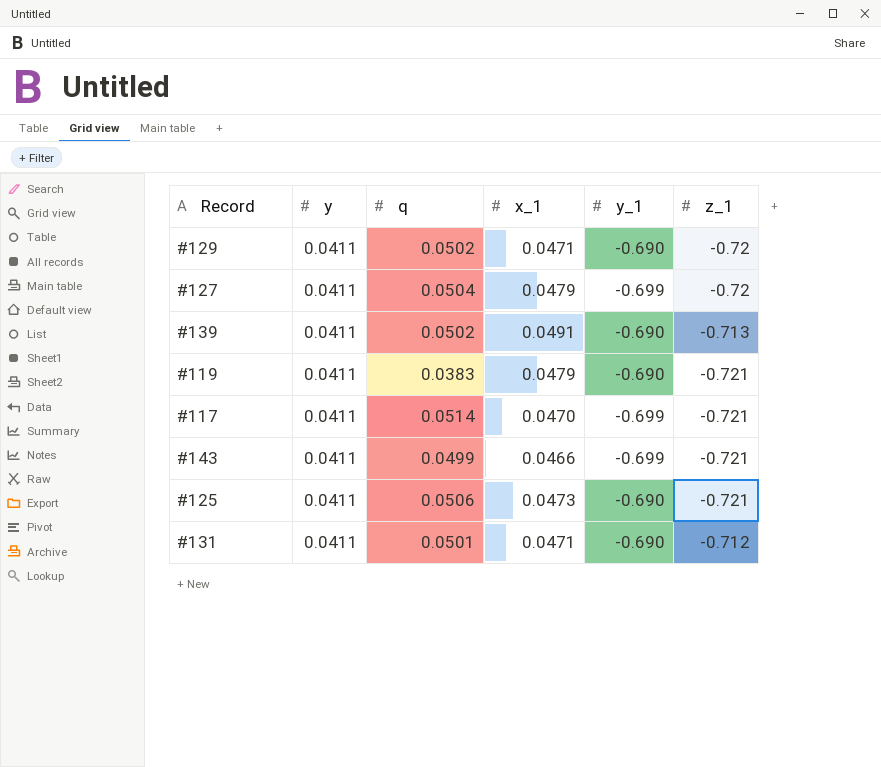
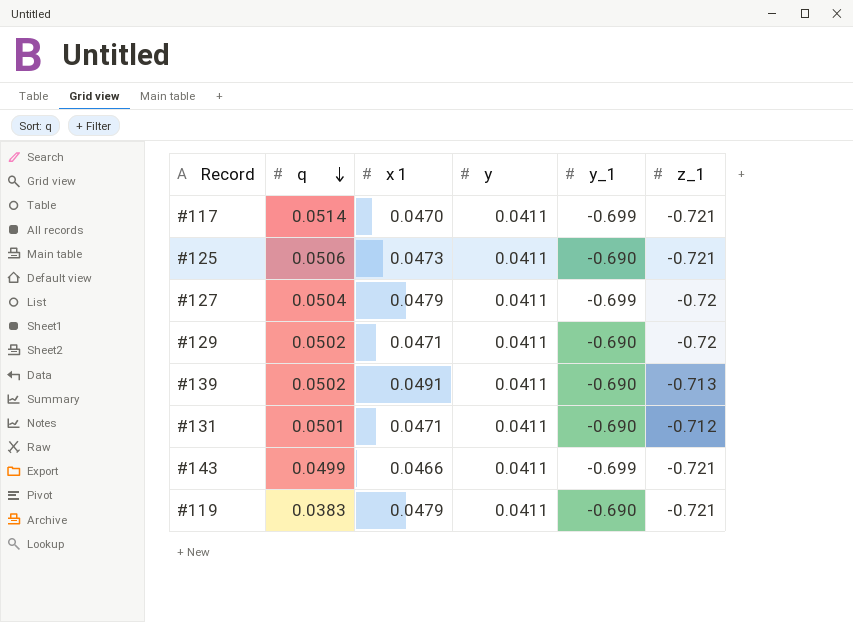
row order: none -> q descending
column name: x_1 -> x 1
column y | position: 2 -> 4

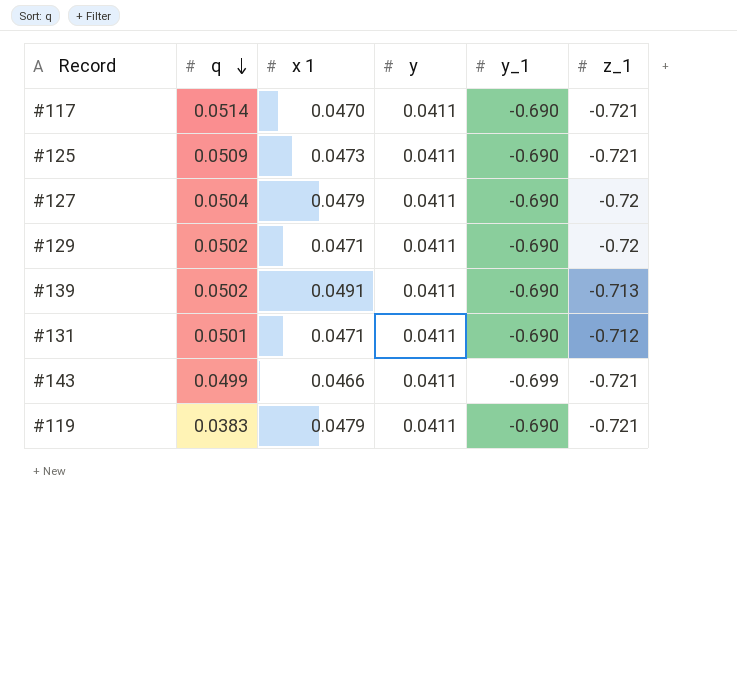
#117 | y_1: -0.699 -> -0.690
#125 | q: 0.0506 -> 0.0509
#127 | y_1: -0.699 -> -0.690

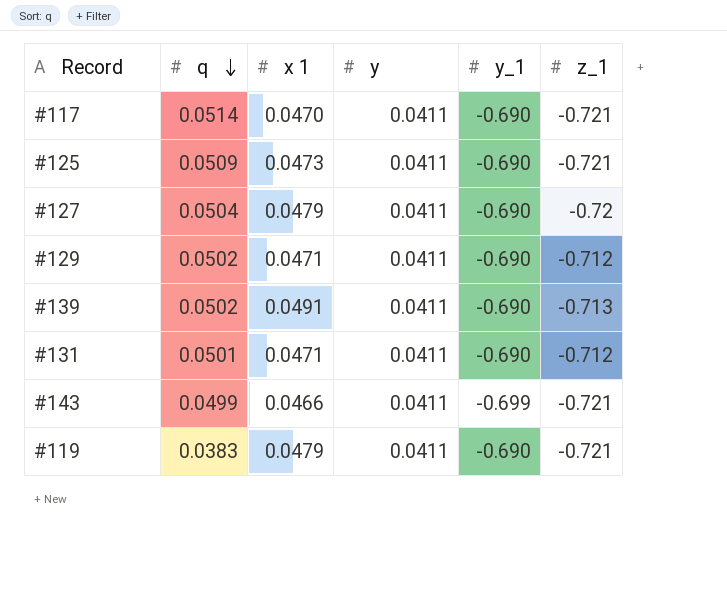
#129 | z_1: -0.72 -> -0.712

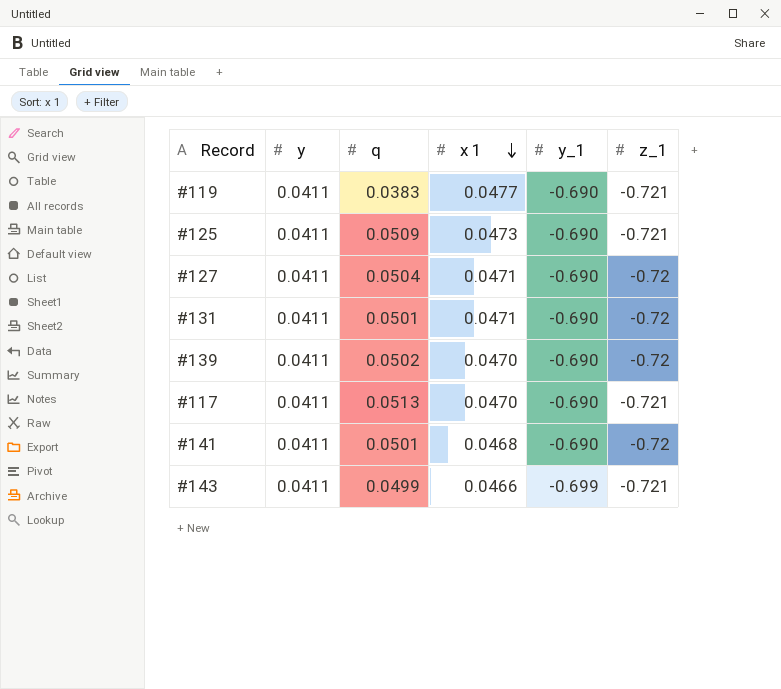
row order: q descending -> x 1 descending
column y | position: 4 -> 2
row #129: 0.0502 | 0.0471 | 0.0411 | -0.690 | -0.712 -> none
#119 | x 1: 0.0479 -> 0.0477
#127 | x 1: 0.0479 -> 0.0471
#131 | z_1: -0.712 -> -0.72
#139 | x 1: 0.0491 -> 0.0470
#139 | z_1: -0.713 -> -0.72
#117 | q: 0.0514 -> 0.0513
row #141: none -> 0.0411 | 0.0501 | 0.0468 | -0.690 | -0.72

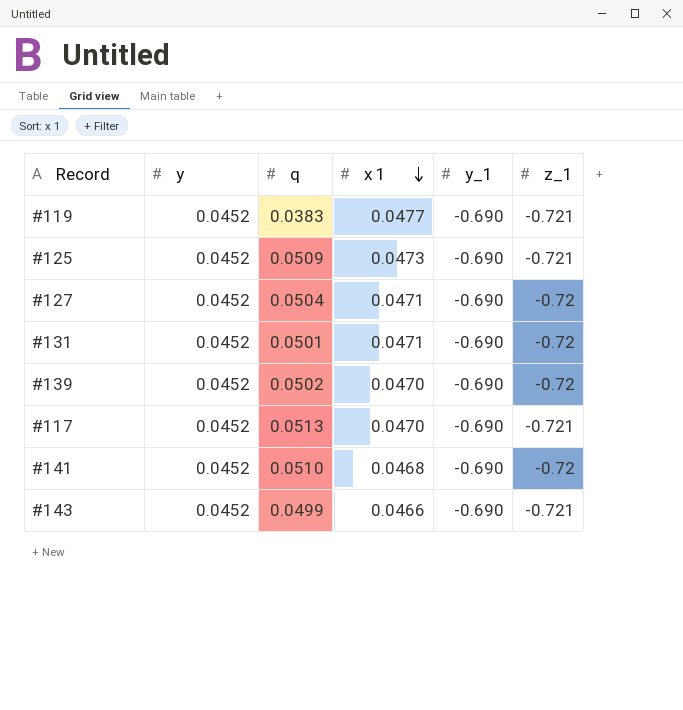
#119 | y: 0.0411 -> 0.0452
#125 | y: 0.0411 -> 0.0452
#127 | y: 0.0411 -> 0.0452
#131 | y: 0.0411 -> 0.0452
#139 | y: 0.0411 -> 0.0452
#117 | y: 0.0411 -> 0.0452
#141 | y: 0.0411 -> 0.0452
#141 | q: 0.0501 -> 0.0510
#143 | y: 0.0411 -> 0.0452
#143 | y_1: -0.699 -> -0.690

